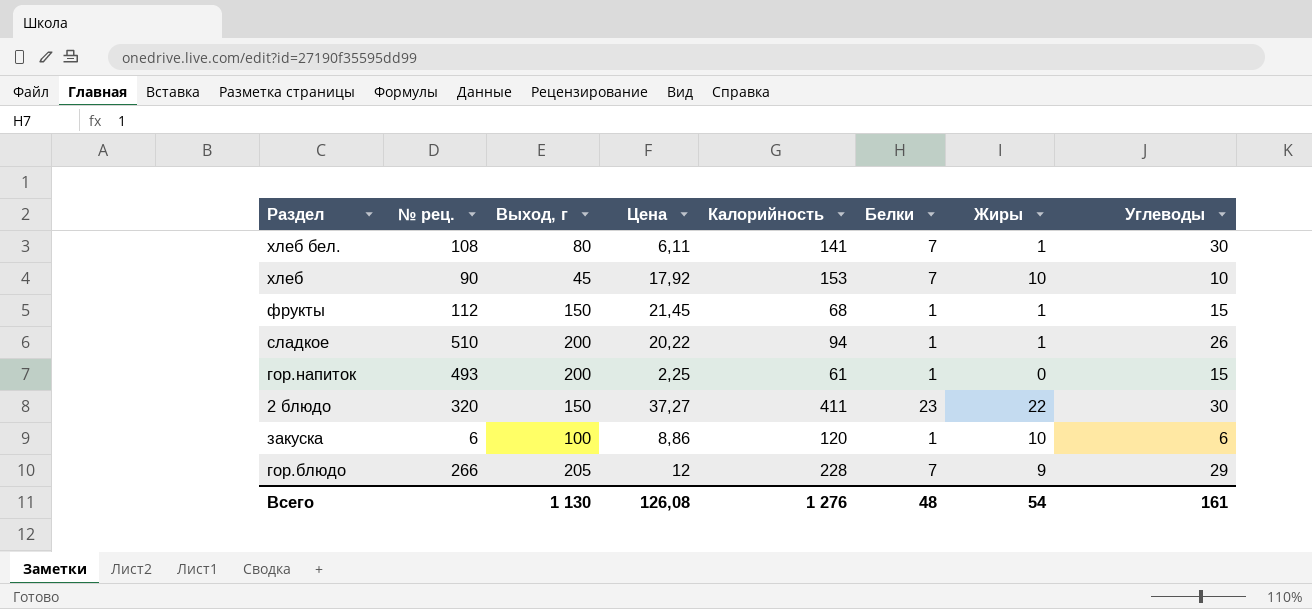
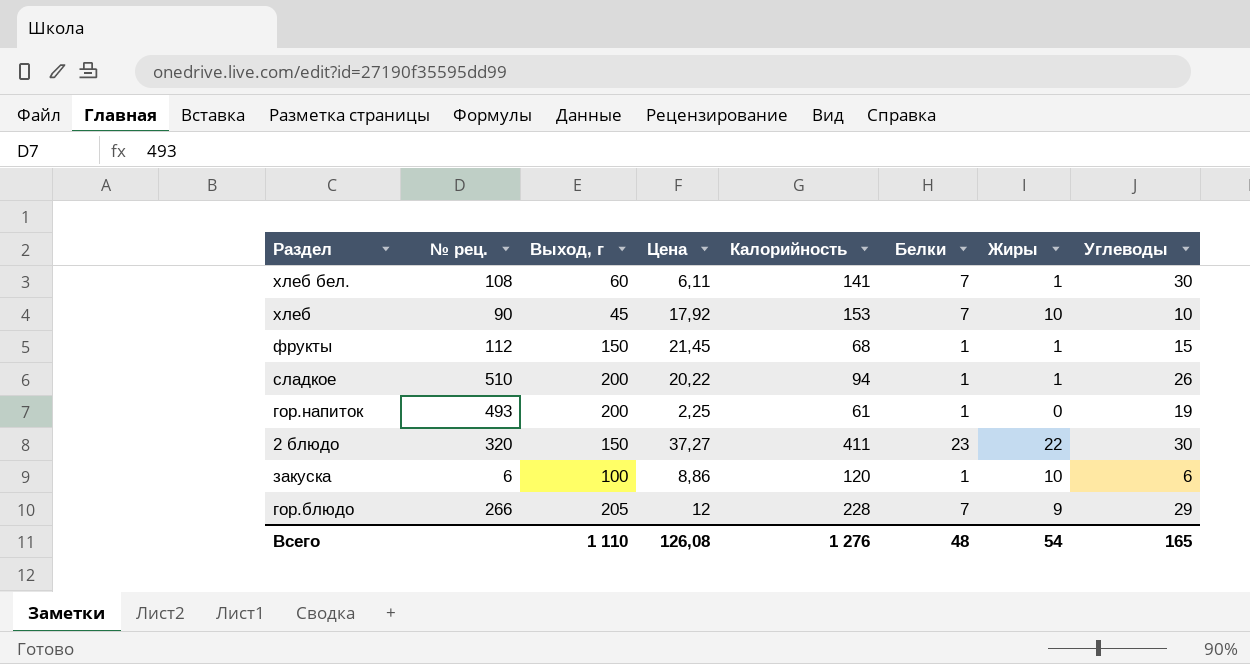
хлеб бел. | Выход, г: 80 -> 60
гор.напиток | Углеводы: 15 -> 19
Всего | Выход, г: 1 130 -> 1 110
Всего | Углеводы: 161 -> 165

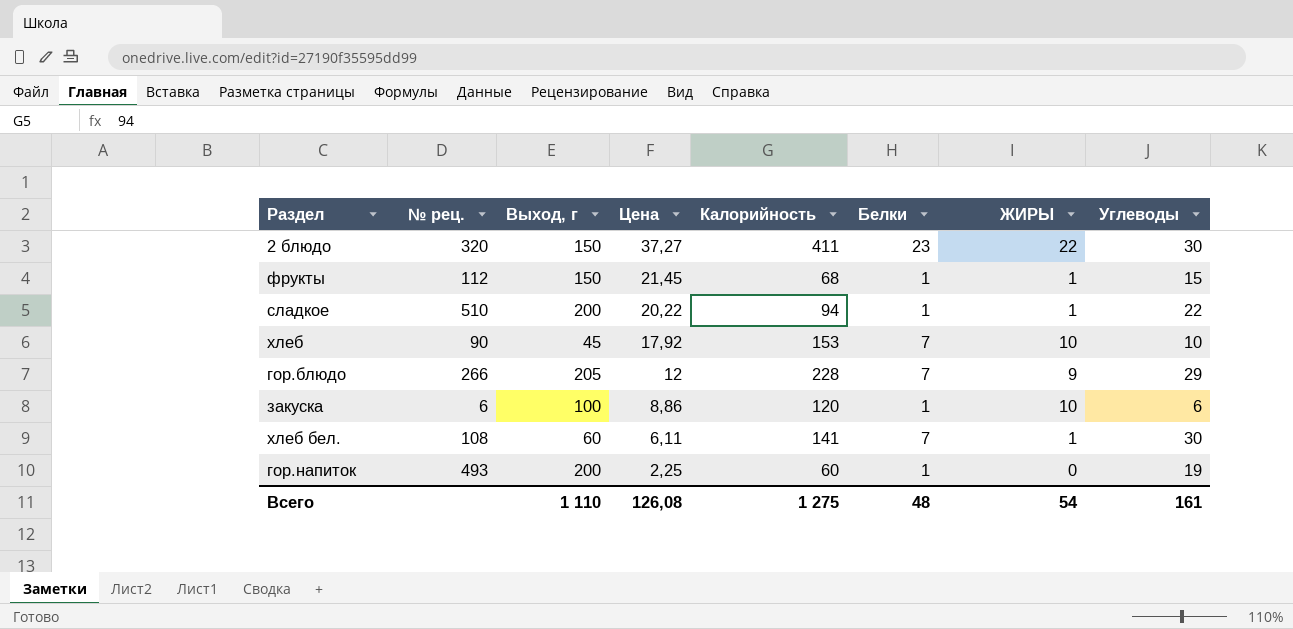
row order: none -> Цена descending
column name: Жиры -> ЖИРЫ
сладкое | Углеводы: 26 -> 22
гор.напиток | Калорийность: 61 -> 60
Всего | Калорийность: 1 276 -> 1 275
Всего | Углеводы: 165 -> 161

